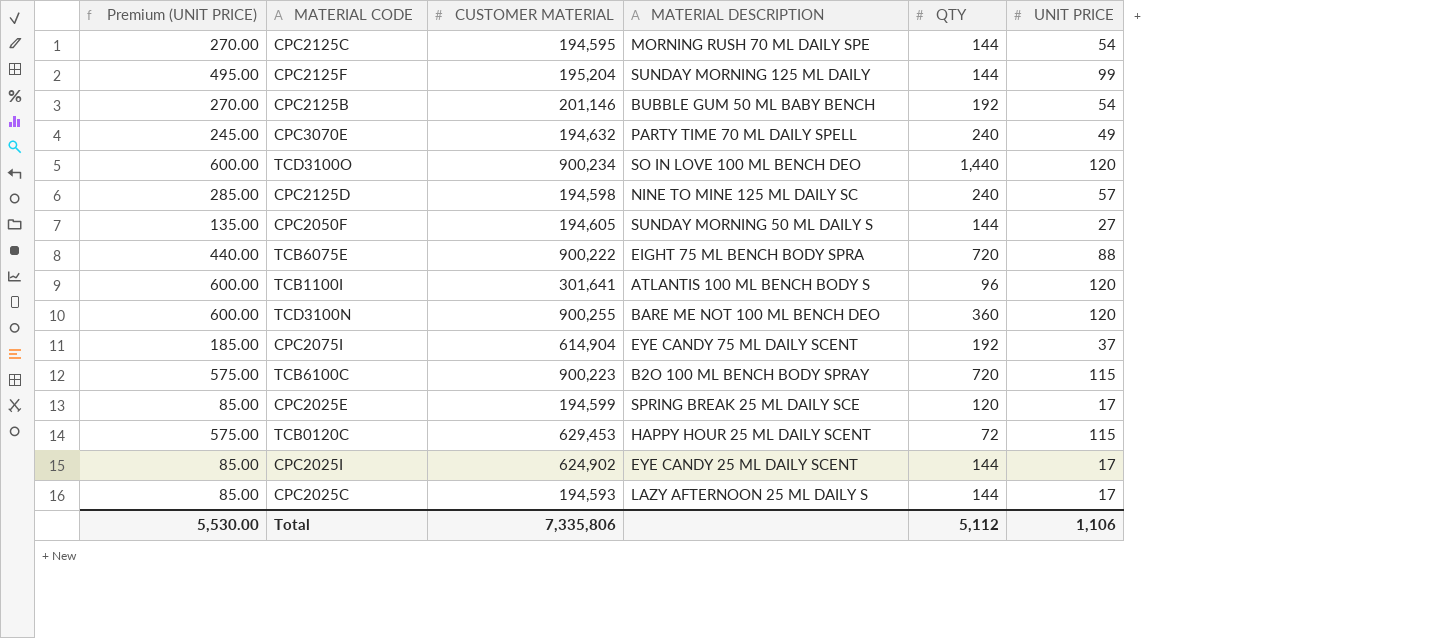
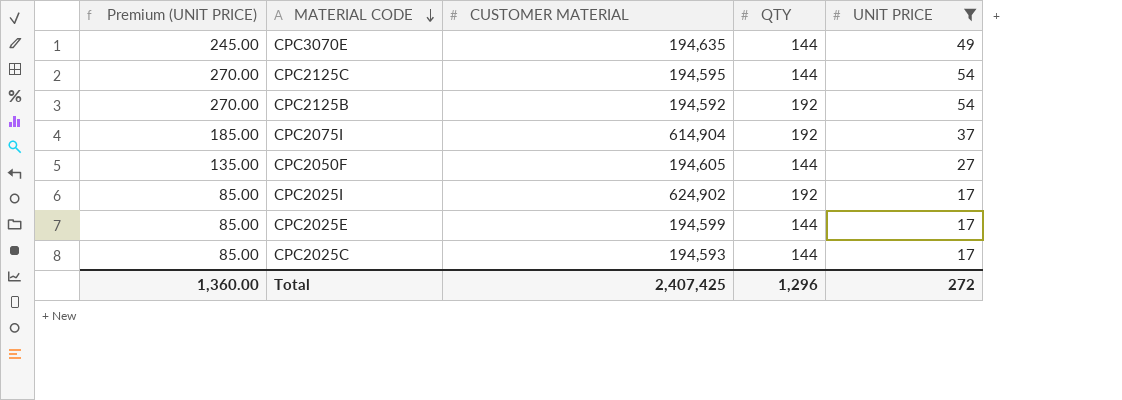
filter: none -> UNIT PRICE <= 54
row order: none -> MATERIAL CODE descending
column MATERIAL DESCRIPTION | position: 4 -> none
CPC3070E | CUSTOMER MATERIAL: 194,632 -> 194,635
CPC3070E | QTY: 240 -> 144
CPC2125B | CUSTOMER MATERIAL: 201,146 -> 194,592
CPC2025I | QTY: 144 -> 192
CPC2025E | QTY: 120 -> 144
Total | Premium (UNIT PRICE): 5,530.00 -> 1,360.00
Total | CUSTOMER MATERIAL: 7,335,806 -> 2,407,425
Total | QTY: 5,112 -> 1,296
Total | UNIT PRICE: 1,106 -> 272

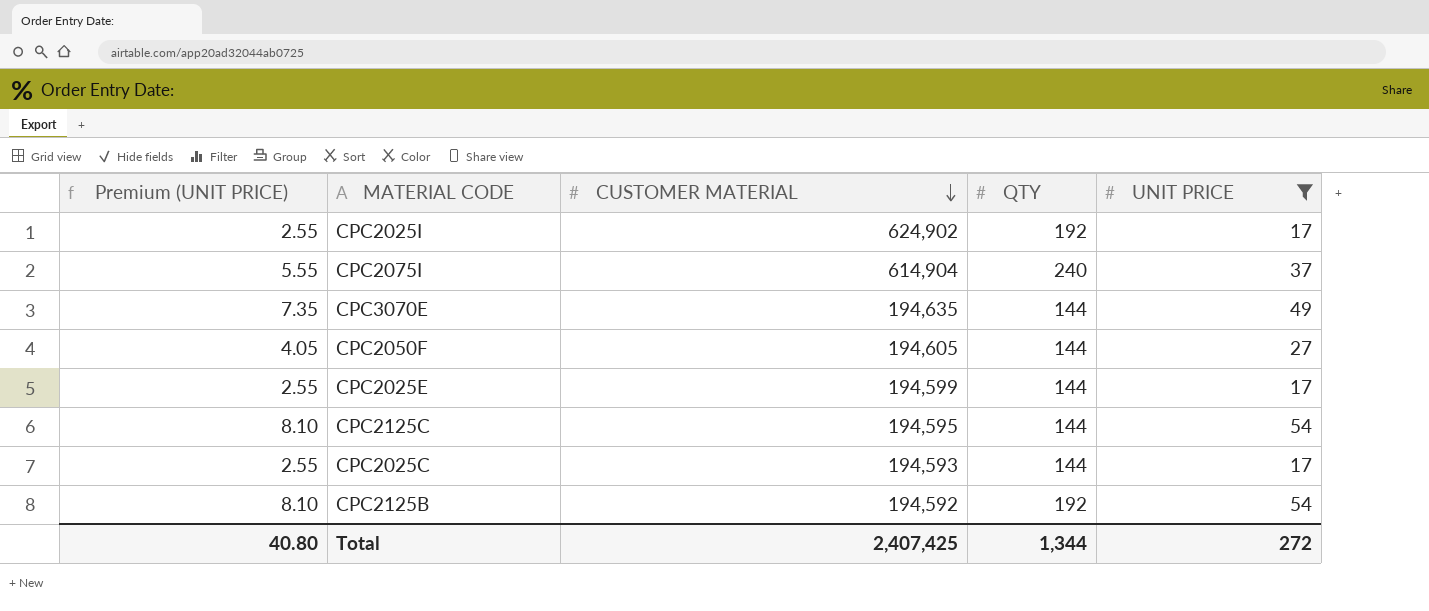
row order: MATERIAL CODE descending -> CUSTOMER MATERIAL descending
column Premium (UNIT PRICE) | formula: [UNIT PRICE] * 5 -> [UNIT PRICE] * 0.15
CPC2075I | QTY: 192 -> 240
Total | Premium (UNIT PRICE): 1,360.00 -> 40.80
Total | QTY: 1,296 -> 1,344

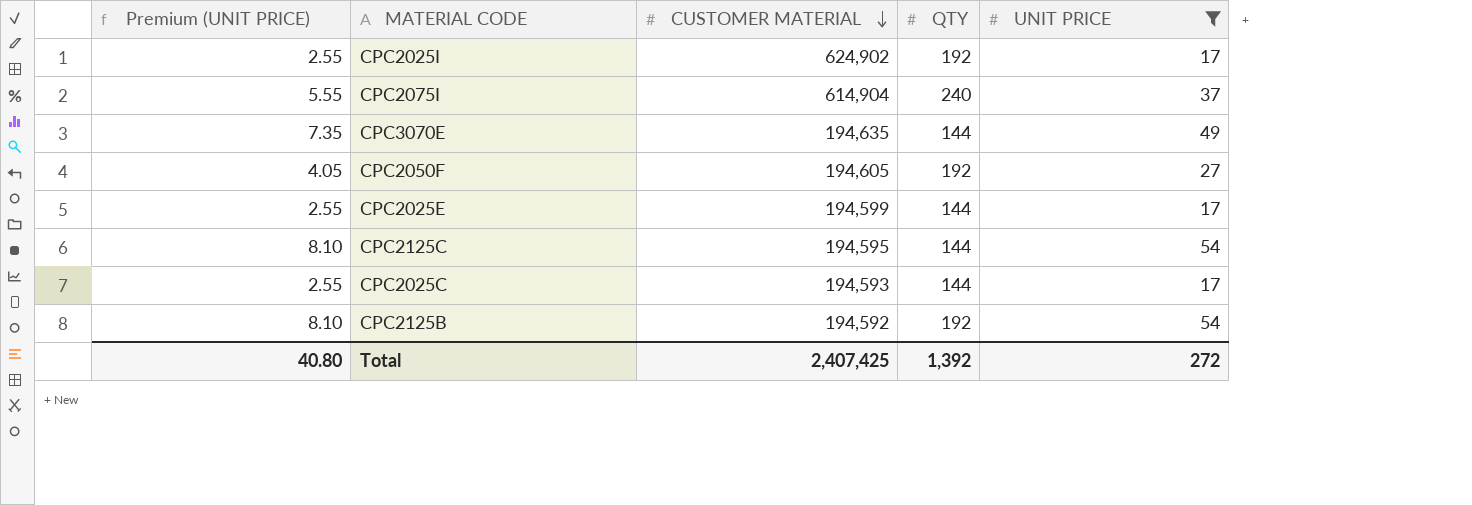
CPC2050F | QTY: 144 -> 192
Total | QTY: 1,344 -> 1,392

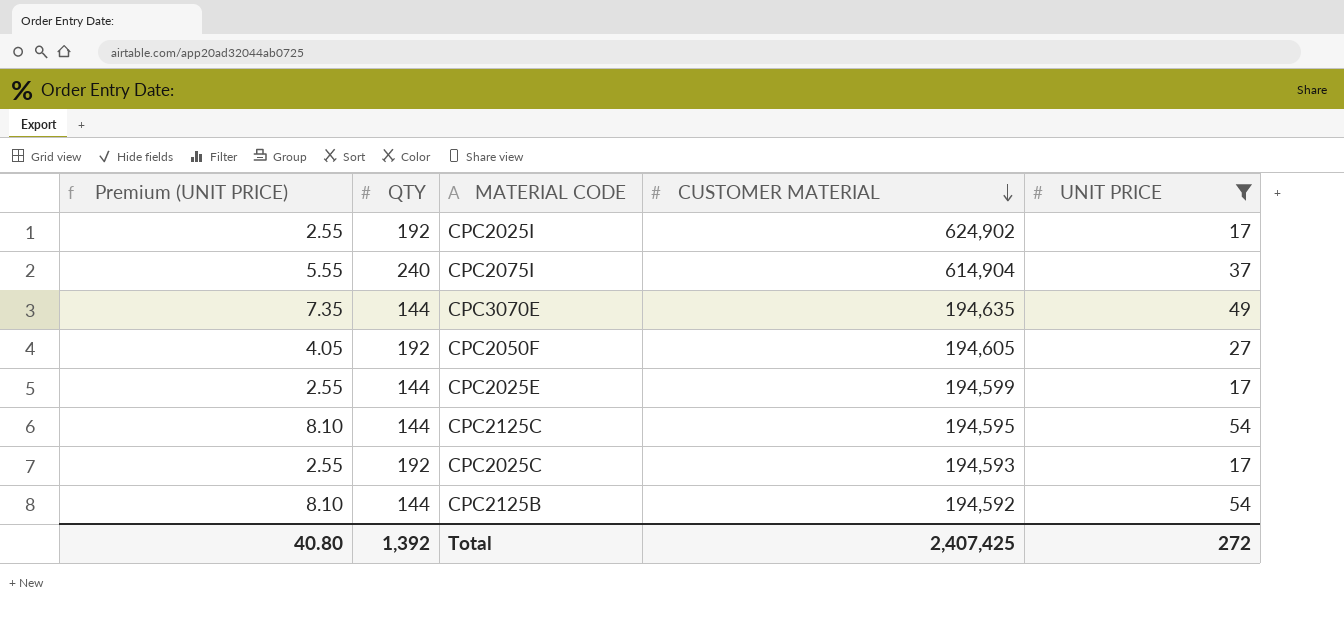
column QTY | position: 4 -> 2
CPC2025C | QTY: 144 -> 192
CPC2125B | QTY: 192 -> 144

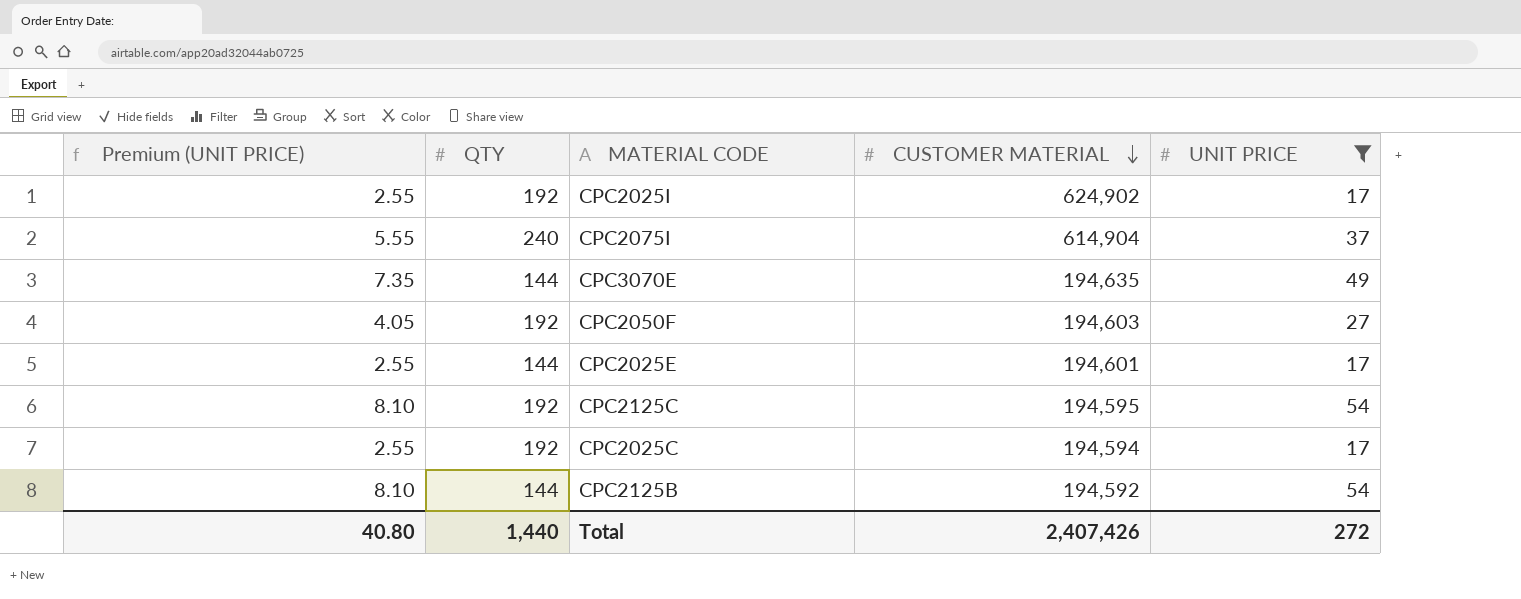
CPC2050F | CUSTOMER MATERIAL: 194,605 -> 194,603
CPC2025E | CUSTOMER MATERIAL: 194,599 -> 194,601
CPC2125C | QTY: 144 -> 192
CPC2025C | CUSTOMER MATERIAL: 194,593 -> 194,594
Total | QTY: 1,392 -> 1,440
Total | CUSTOMER MATERIAL: 2,407,425 -> 2,407,426

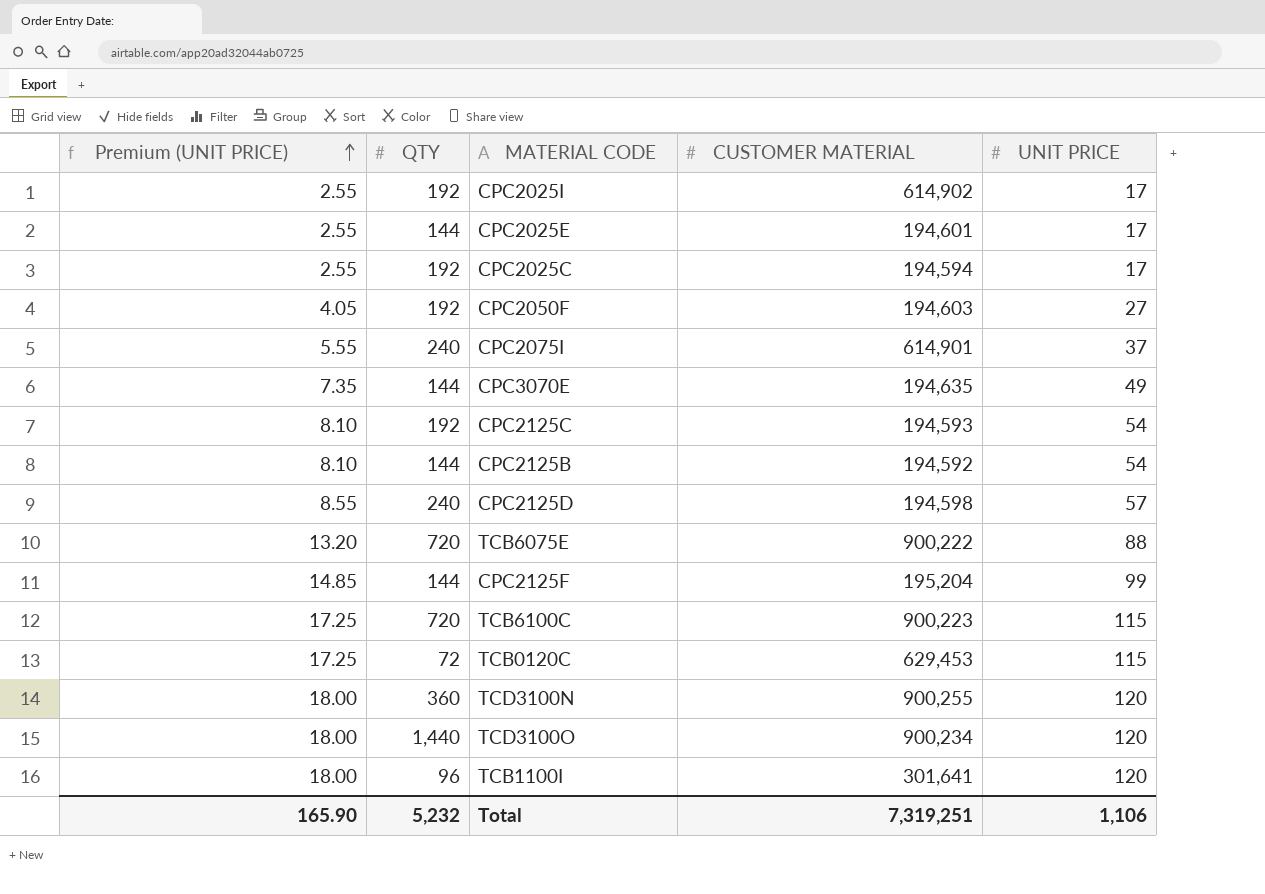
filter: UNIT PRICE <= 54 -> none
row order: CUSTOMER MATERIAL descending -> Premium (UNIT PRICE) ascending
CPC2025I | CUSTOMER MATERIAL: 624,902 -> 614,902
CPC2075I | CUSTOMER MATERIAL: 614,904 -> 614,901
CPC2125C | CUSTOMER MATERIAL: 194,595 -> 194,593
Total | Premium (UNIT PRICE): 40.80 -> 165.90
Total | QTY: 1,440 -> 5,232
Total | CUSTOMER MATERIAL: 2,407,426 -> 7,319,251
Total | UNIT PRICE: 272 -> 1,106

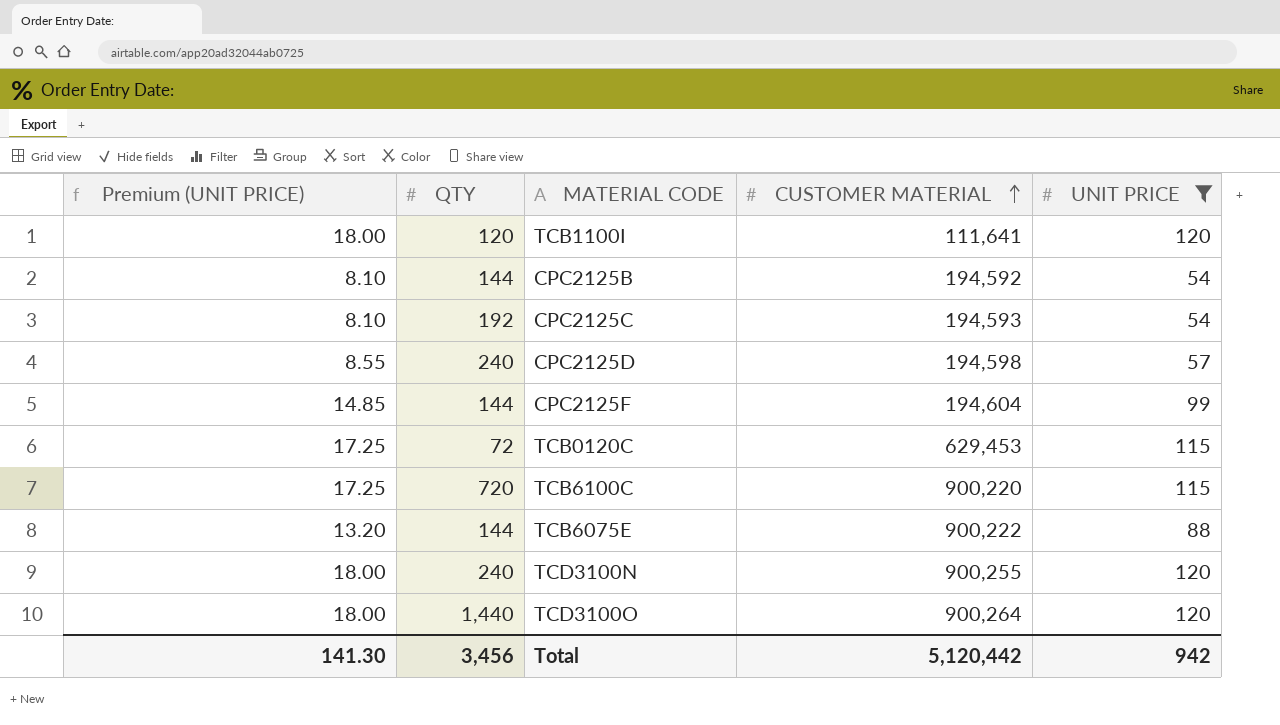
filter: none -> UNIT PRICE >= 54
row order: Premium (UNIT PRICE) ascending -> CUSTOMER MATERIAL ascending
TCB1100I | QTY: 96 -> 120
TCB1100I | CUSTOMER MATERIAL: 301,641 -> 111,641
CPC2125F | CUSTOMER MATERIAL: 195,204 -> 194,604
TCB6100C | CUSTOMER MATERIAL: 900,223 -> 900,220
TCB6075E | QTY: 720 -> 144
TCD3100N | QTY: 360 -> 240
TCD3100O | CUSTOMER MATERIAL: 900,234 -> 900,264
Total | Premium (UNIT PRICE): 165.90 -> 141.30
Total | QTY: 5,232 -> 3,456
Total | CUSTOMER MATERIAL: 7,319,251 -> 5,120,442
Total | UNIT PRICE: 1,106 -> 942

